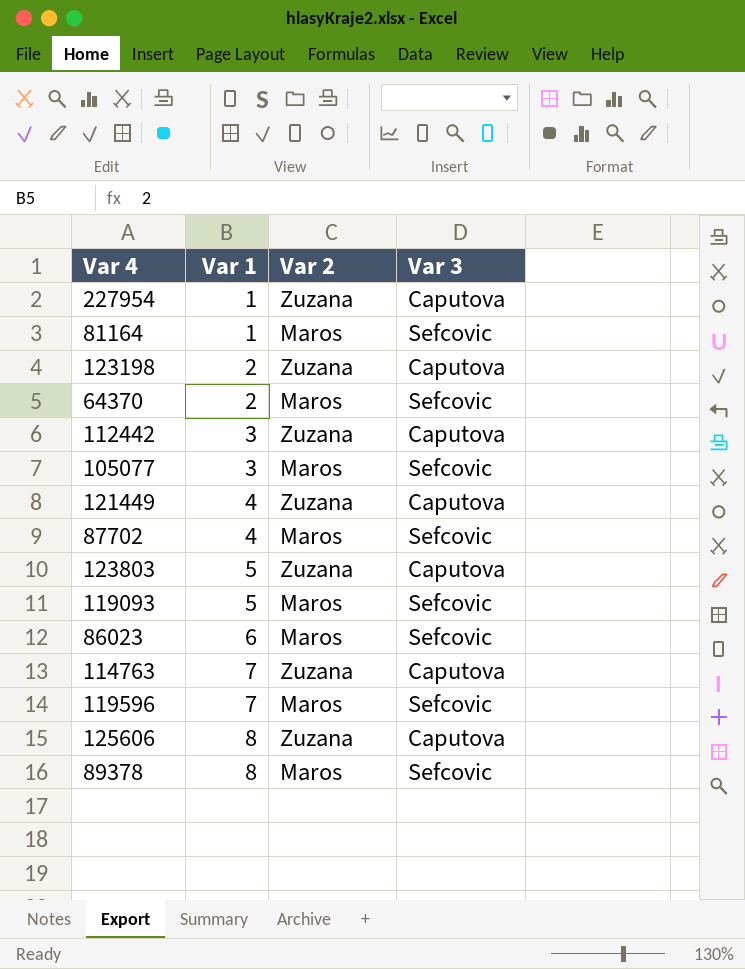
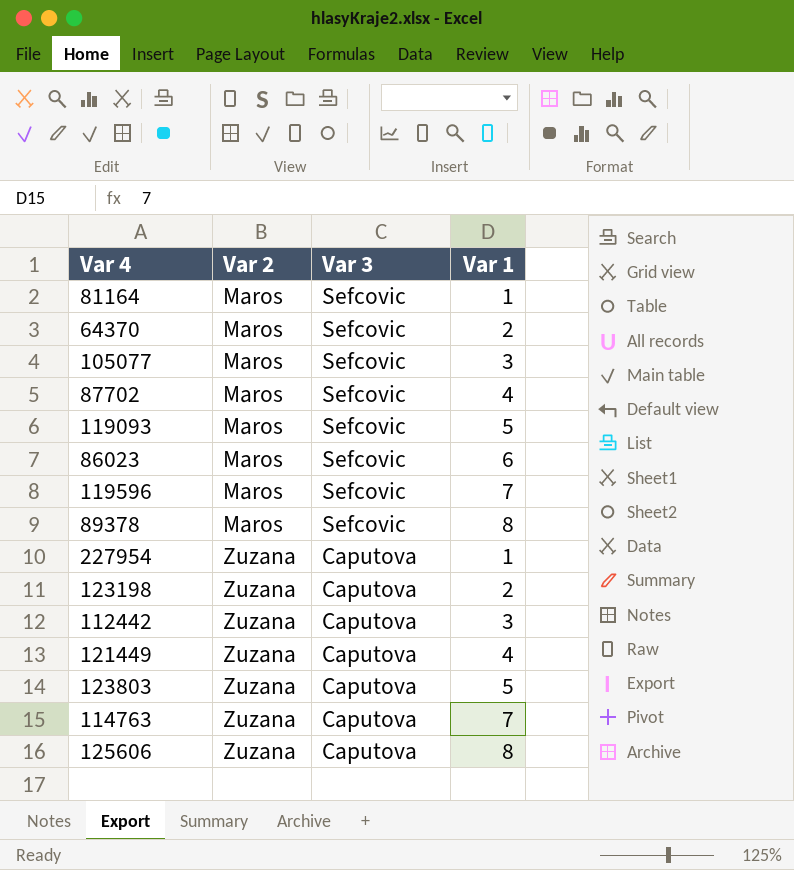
row order: Var 1 ascending -> Var 2 ascending
column Var 1 | position: 2 -> 4

